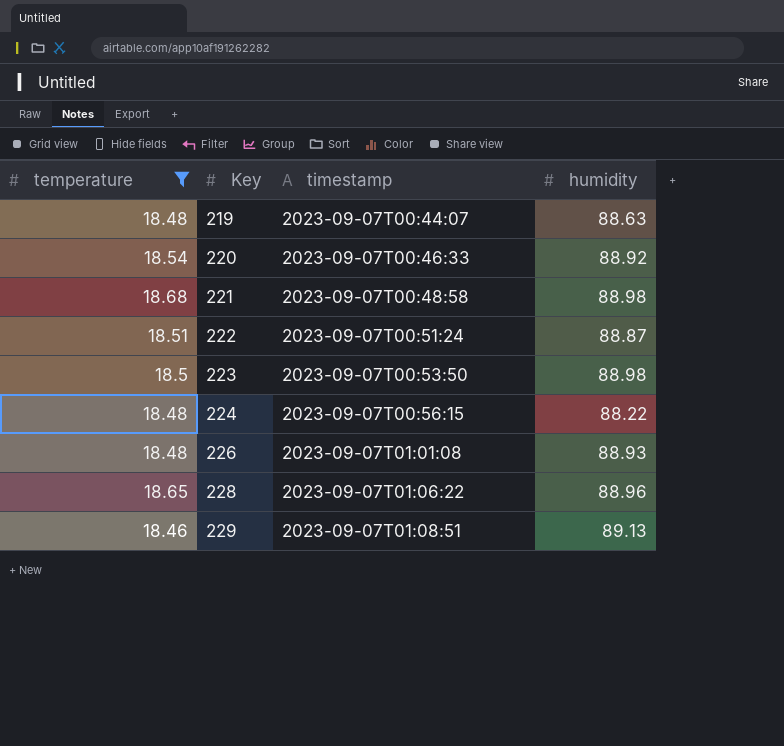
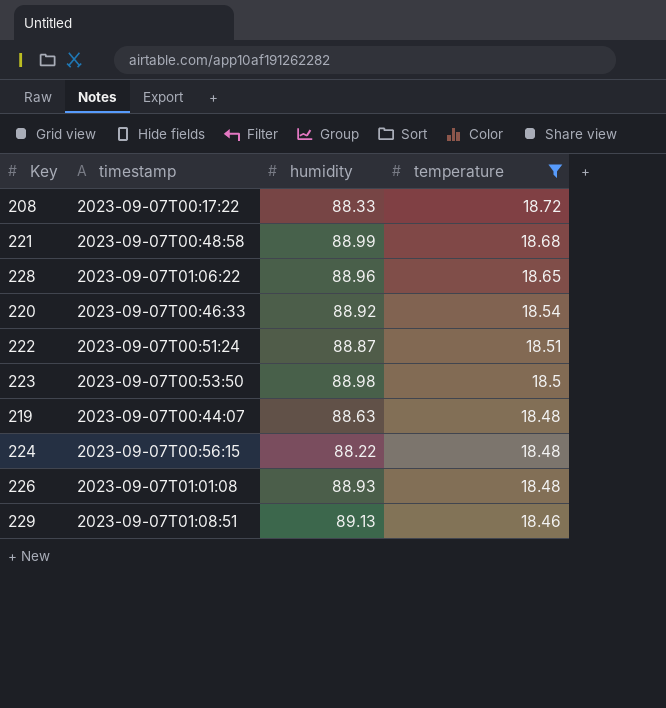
row order: Key ascending -> temperature descending
column temperature | position: 1 -> 4
row 208: none -> 2023-09-07T00:17:22 | 88.33 | 18.72
221 | humidity: 88.98 -> 88.99

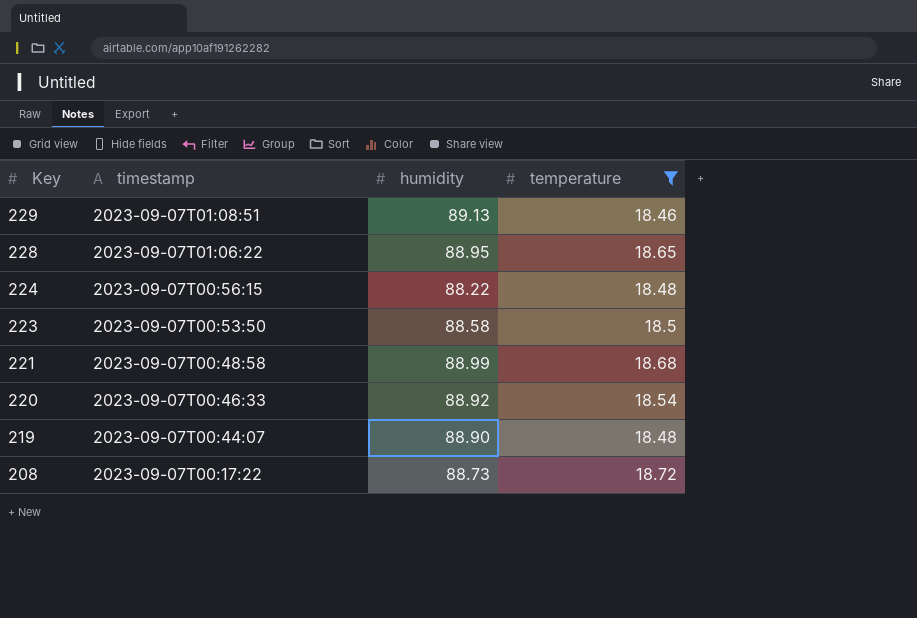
row order: temperature descending -> Key descending
row 222: 2023-09-07T00:51:24 | 88.87 | 18.51 -> none
row 226: 2023-09-07T01:01:08 | 88.93 | 18.48 -> none
228 | humidity: 88.96 -> 88.95
223 | humidity: 88.98 -> 88.58
219 | humidity: 88.63 -> 88.90
208 | humidity: 88.33 -> 88.73

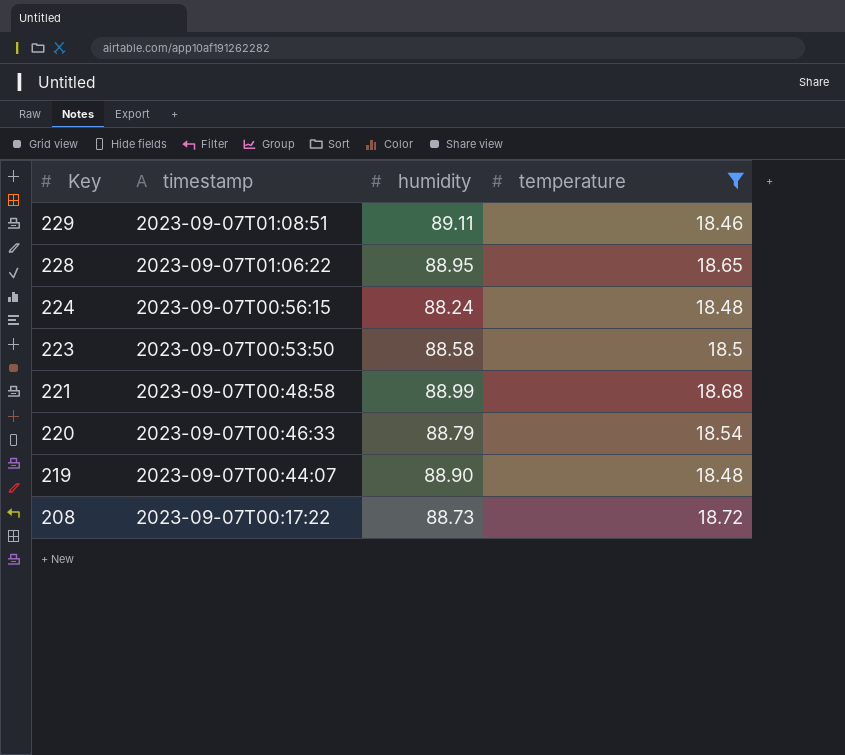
229 | humidity: 89.13 -> 89.11
224 | humidity: 88.22 -> 88.24
220 | humidity: 88.92 -> 88.79

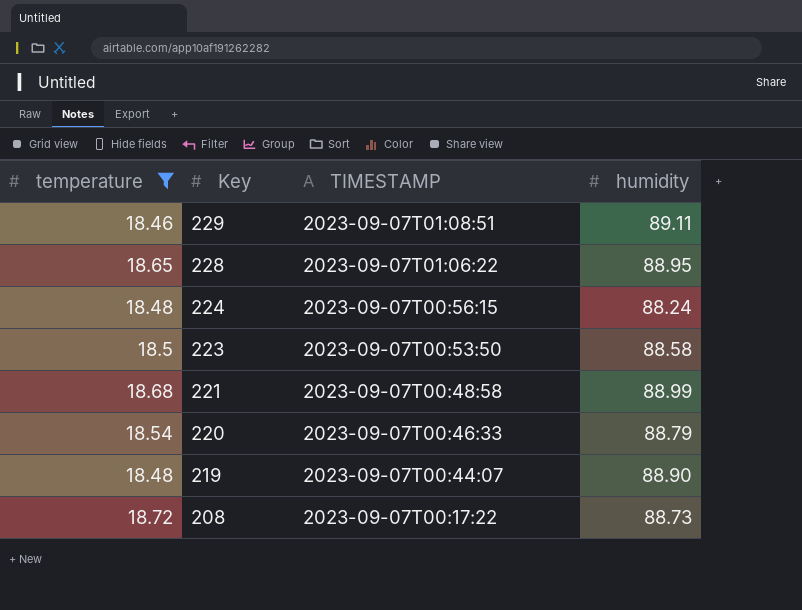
column temperature | position: 4 -> 1
column name: timestamp -> TIMESTAMP

